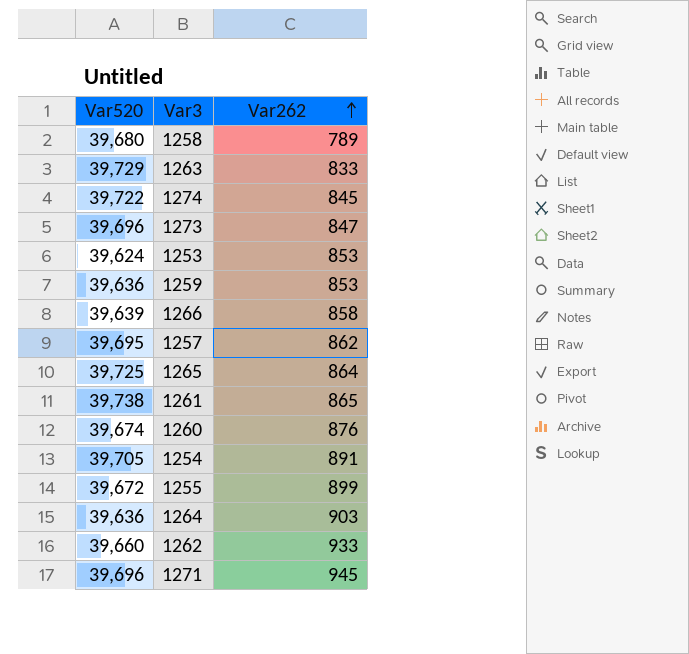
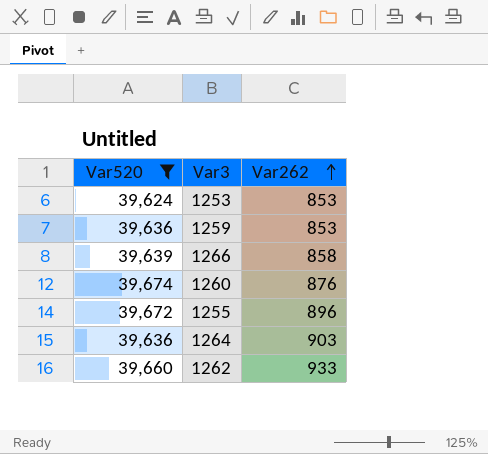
filter: none -> Var520 <= 39,674
1255 | Var262: 899 -> 896

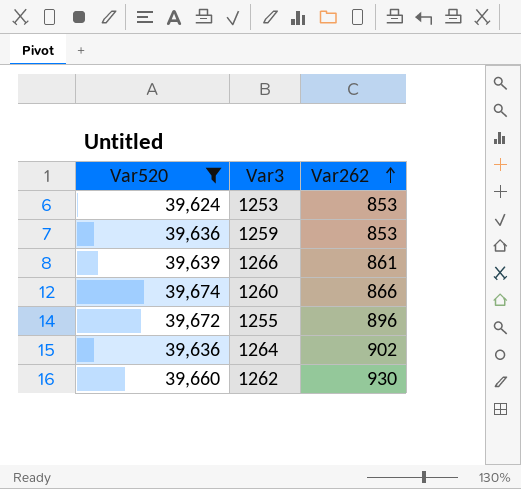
1266 | Var262: 858 -> 861
1260 | Var262: 876 -> 866
1264 | Var262: 903 -> 902
1262 | Var262: 933 -> 930

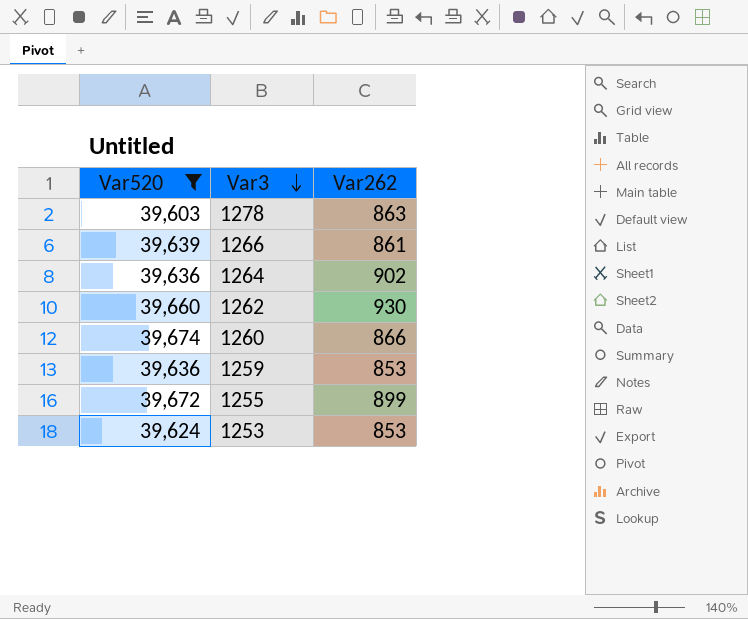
row order: Var262 ascending -> Var3 descending
row 1278: none -> 39,603 | 863
1255 | Var262: 896 -> 899

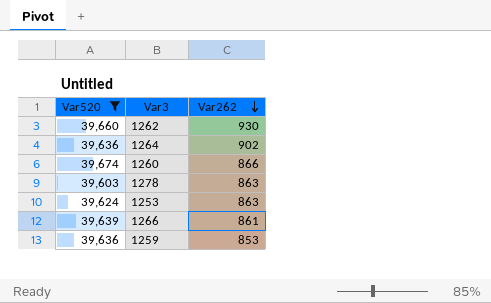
row order: Var3 descending -> Var262 descending
row 1255: 39,672 | 899 -> none
1253 | Var262: 853 -> 863

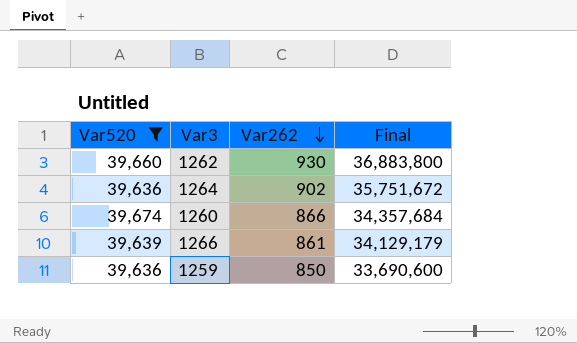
column Final | formula: none -> [Var520] * [Var262]
row 1278: 39,603 | 863 -> none
row 1253: 39,624 | 863 -> none
1259 | Var262: 853 -> 850

